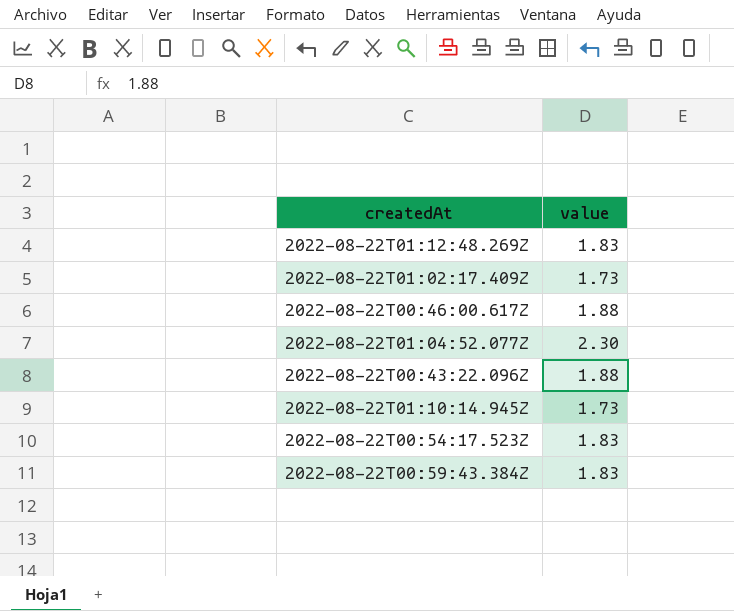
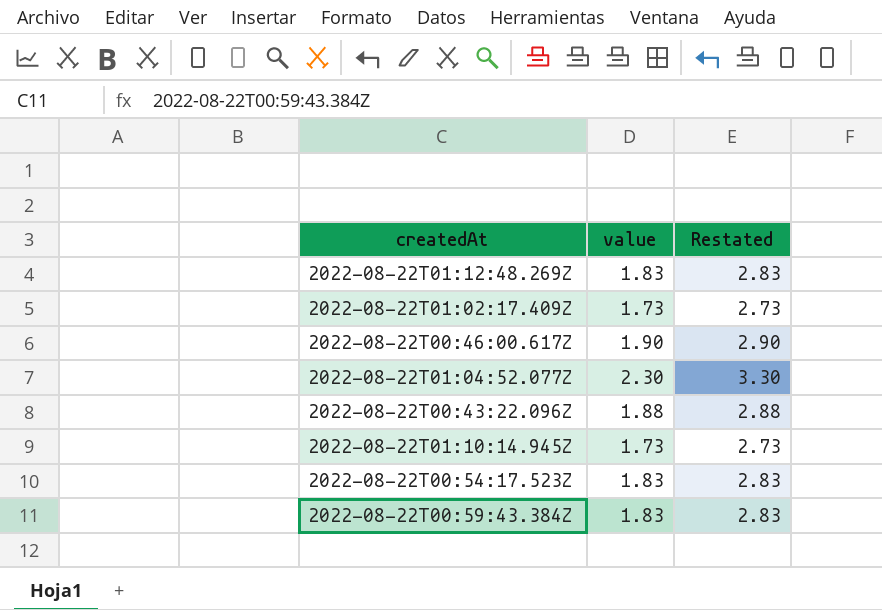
column Restated | formula: none -> [value] + 1
2022-08-22T00:46:00.617Z | value: 1.88 -> 1.90

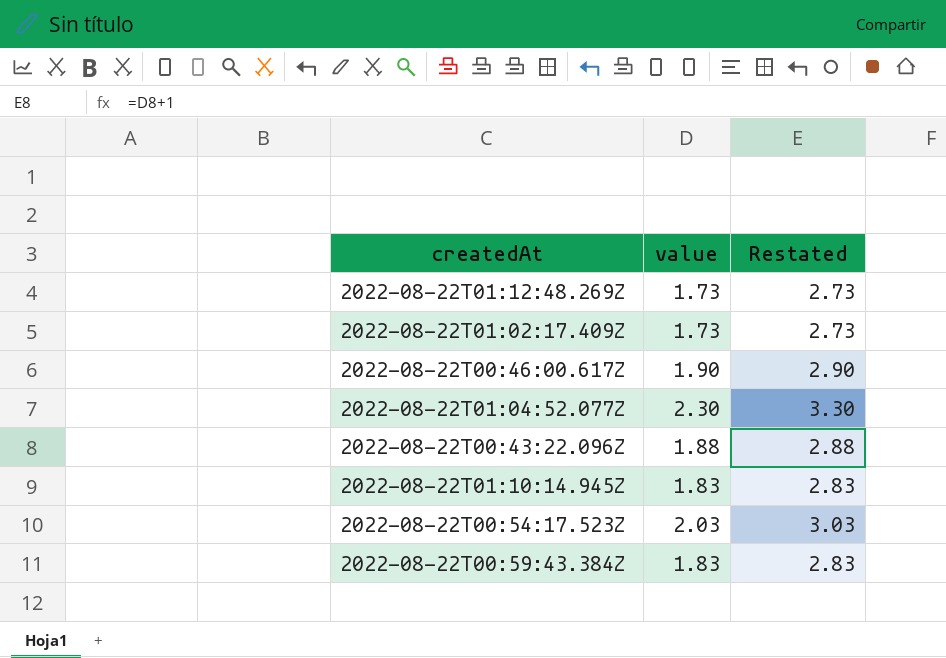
2022-08-22T01:12:48.269Z | value: 1.83 -> 1.73
2022-08-22T01:12:48.269Z | Restated: 2.83 -> 2.73
2022-08-22T01:10:14.945Z | value: 1.73 -> 1.83
2022-08-22T01:10:14.945Z | Restated: 2.73 -> 2.83
2022-08-22T00:54:17.523Z | value: 1.83 -> 2.03
2022-08-22T00:54:17.523Z | Restated: 2.83 -> 3.03

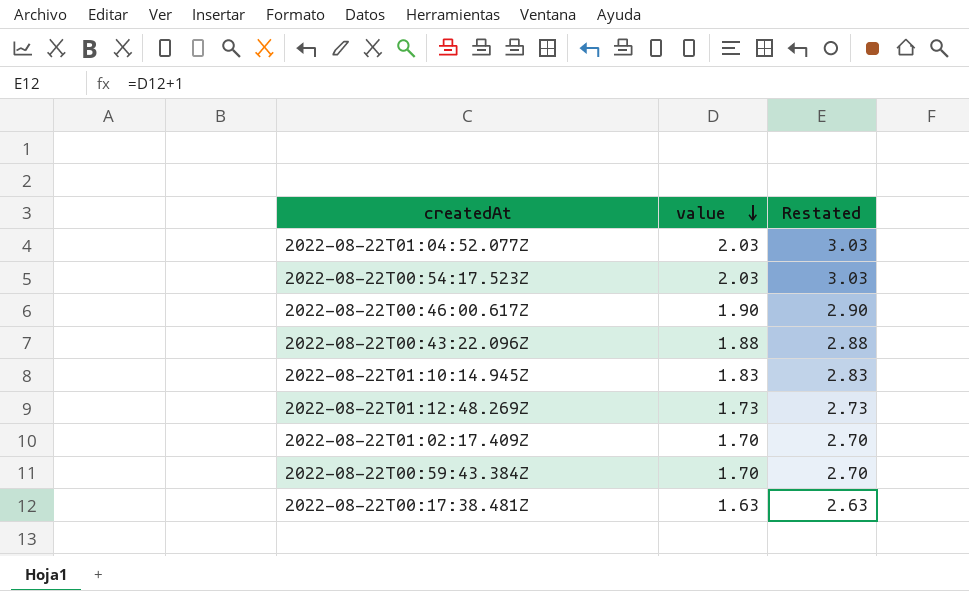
row order: none -> value descending
2022-08-22T01:04:52.077Z | value: 2.30 -> 2.03
2022-08-22T01:04:52.077Z | Restated: 3.30 -> 3.03
2022-08-22T01:02:17.409Z | value: 1.73 -> 1.70
2022-08-22T01:02:17.409Z | Restated: 2.73 -> 2.70
2022-08-22T00:59:43.384Z | value: 1.83 -> 1.70
2022-08-22T00:59:43.384Z | Restated: 2.83 -> 2.70
row 2022-08-22T00:17:38.481Z: none -> 1.63 | 2.63

